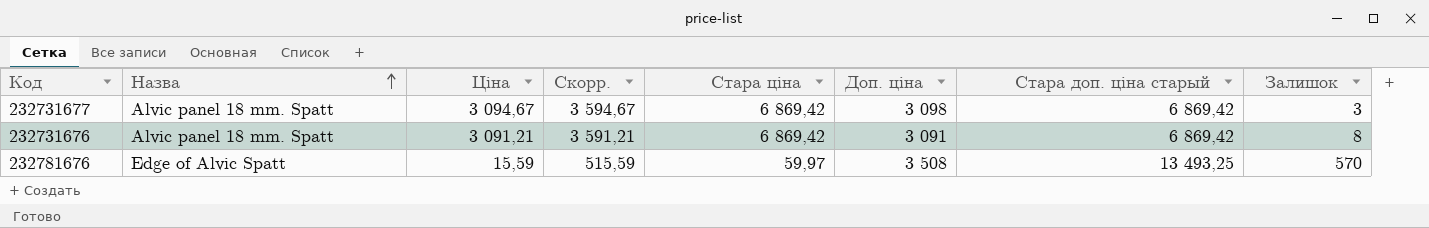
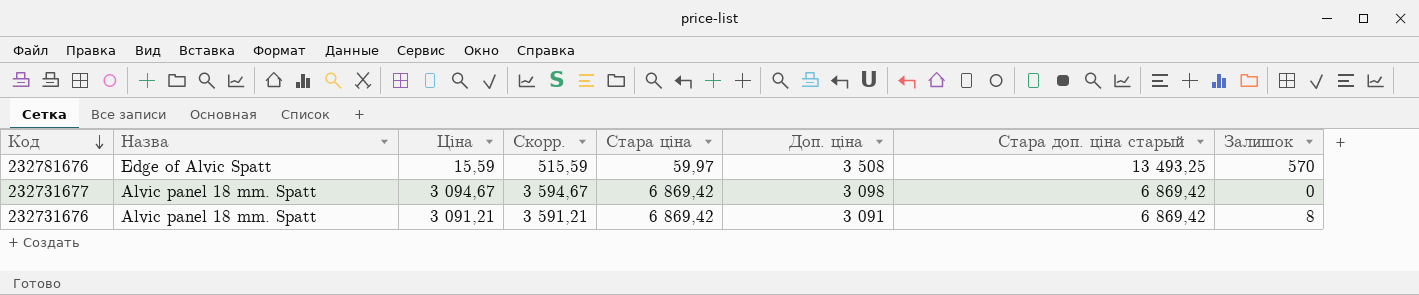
row order: Назва ascending -> Код descending
232731677 | Залишок: 3 -> 0

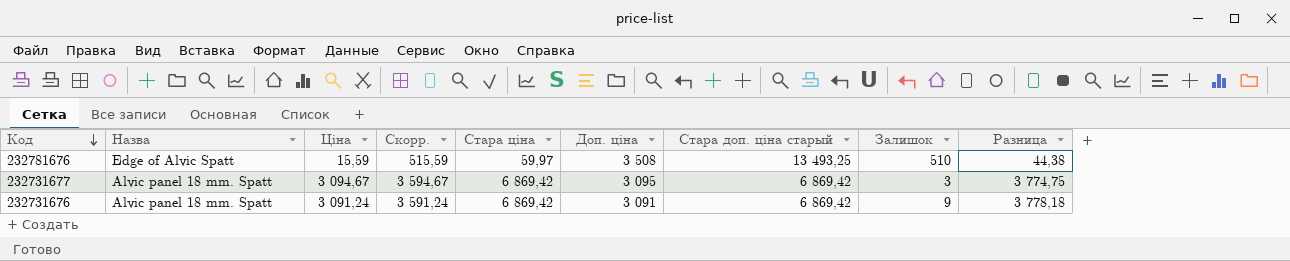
column Разница | formula: none -> [Стара ціна] - [Ціна]
232781676 | Залишок: 570 -> 510
232731677 | Доп. ціна: 3 098 -> 3 095
232731677 | Залишок: 0 -> 3
232731676 | Ціна: 3 091,21 -> 3 091,24
232731676 | Скорр.: 3 591,21 -> 3 591,24
232731676 | Залишок: 8 -> 9

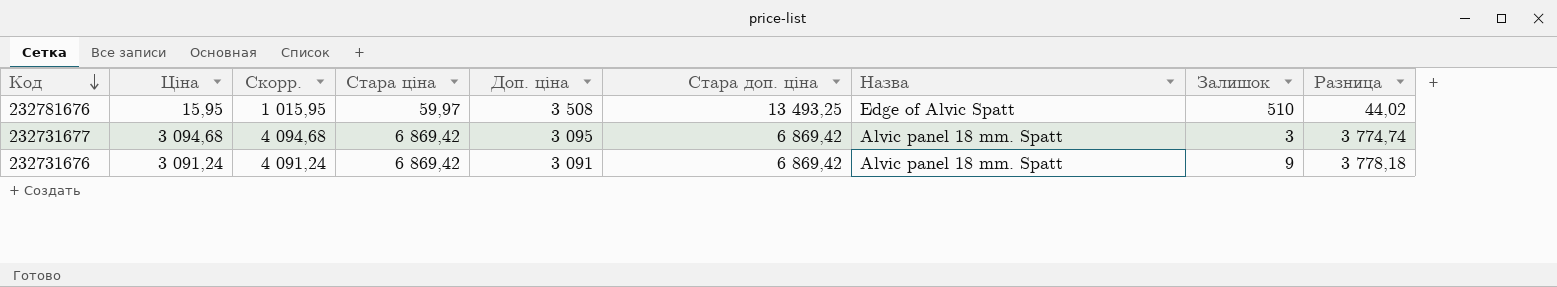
column Скорр. | formula: [Ціна] + 500 -> [Ціна] + 1000
column name: Стара доп. ціна старый -> Стара доп. ціна
column Назва | position: 2 -> 7
232781676 | Ціна: 15,59 -> 15,95
232781676 | Разница: 44,38 -> 44,02
232731677 | Ціна: 3 094,67 -> 3 094,68
232731677 | Разница: 3 774,75 -> 3 774,74

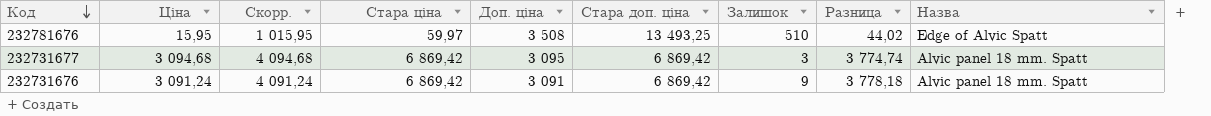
column Назва | position: 7 -> 9

